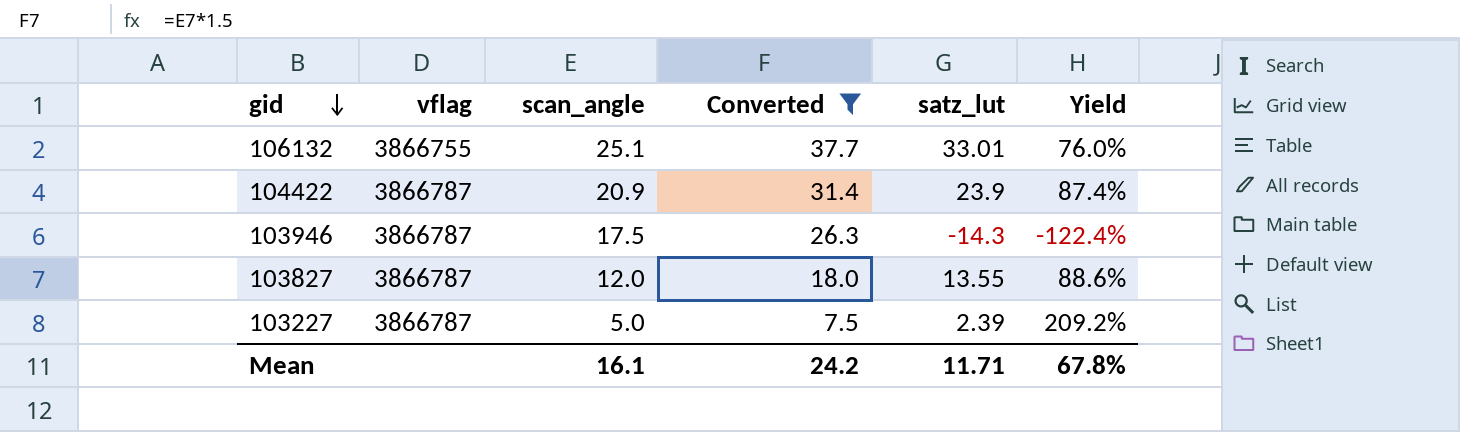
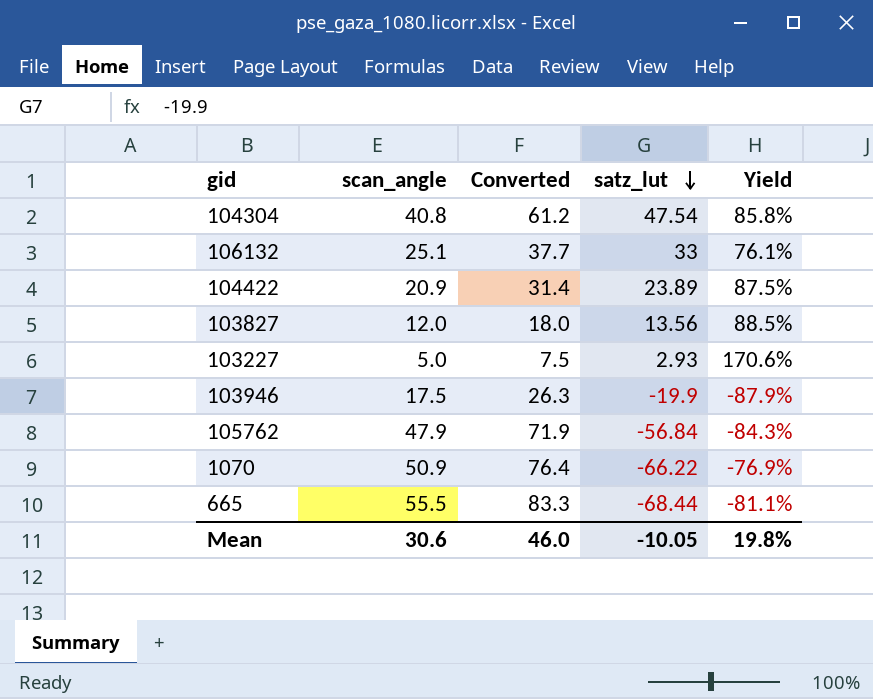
filter: Converted <= 37.7 -> none
row order: gid descending -> satz_lut descending
column vflag | position: 2 -> none
106132 | satz_lut: 33.01 -> 33
106132 | Yield: 76.0% -> 76.1%
104422 | satz_lut: 23.9 -> 23.89
104422 | Yield: 87.4% -> 87.5%
103827 | satz_lut: 13.55 -> 13.56
103827 | Yield: 88.6% -> 88.5%
103227 | satz_lut: 2.39 -> 2.93
103227 | Yield: 209.2% -> 170.6%
103946 | satz_lut: -14.3 -> -19.9
103946 | Yield: -122.4% -> -87.9%
Mean | scan_angle: 16.1 -> 30.6
Mean | Converted: 24.2 -> 46.0
Mean | satz_lut: 11.71 -> -10.05
Mean | Yield: 67.8% -> 19.8%

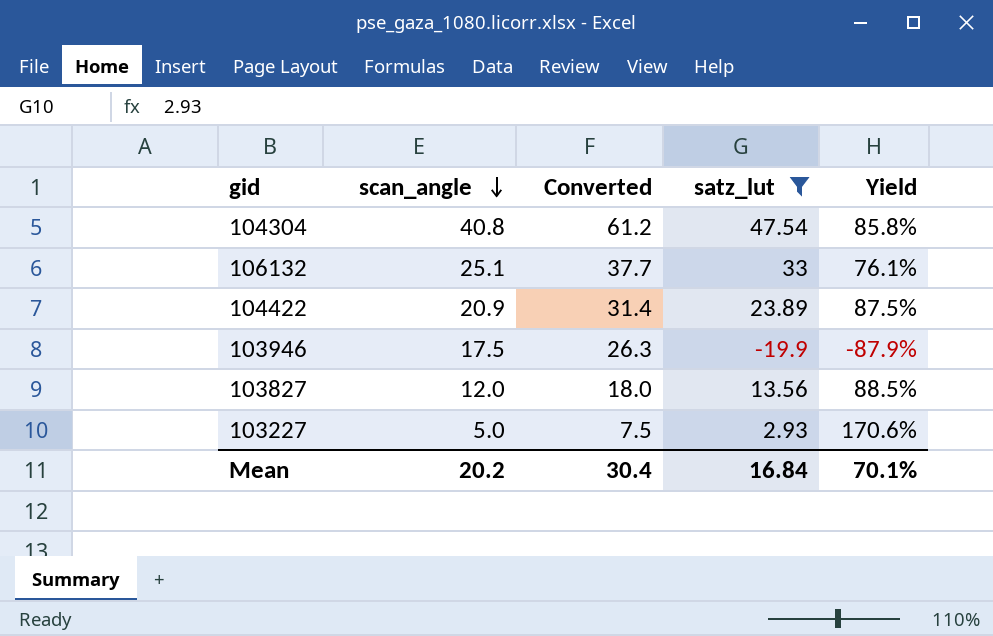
filter: none -> satz_lut >= -19.9
row order: satz_lut descending -> scan_angle descending
Mean | scan_angle: 30.6 -> 20.2
Mean | Converted: 46.0 -> 30.4
Mean | satz_lut: -10.05 -> 16.84
Mean | Yield: 19.8% -> 70.1%

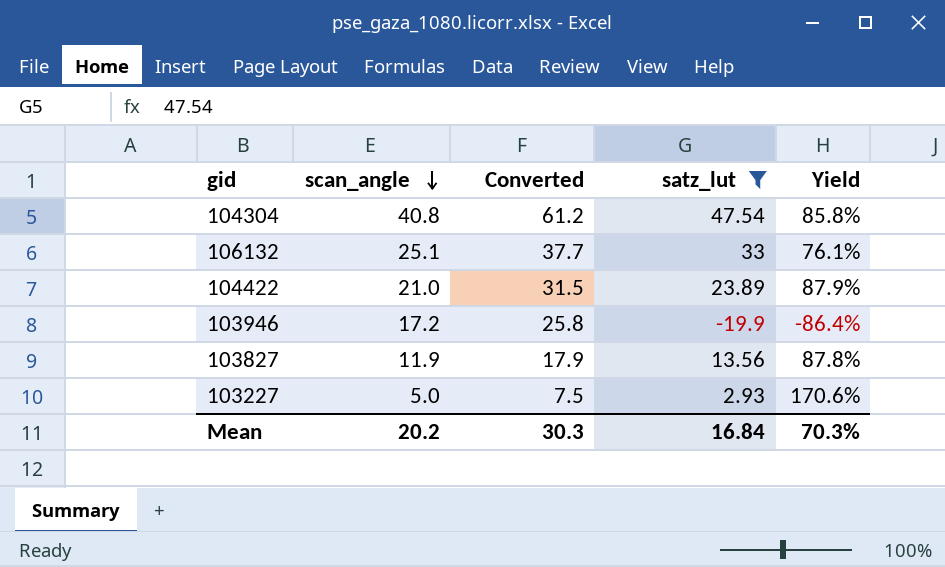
104422 | scan_angle: 20.9 -> 21.0
104422 | Converted: 31.4 -> 31.5
104422 | Yield: 87.5% -> 87.9%
103946 | scan_angle: 17.5 -> 17.2
103946 | Converted: 26.3 -> 25.8
103946 | Yield: -87.9% -> -86.4%
103827 | scan_angle: 12.0 -> 11.9
103827 | Converted: 18.0 -> 17.9
103827 | Yield: 88.5% -> 87.8%
Mean | Converted: 30.4 -> 30.3
Mean | Yield: 70.1% -> 70.3%

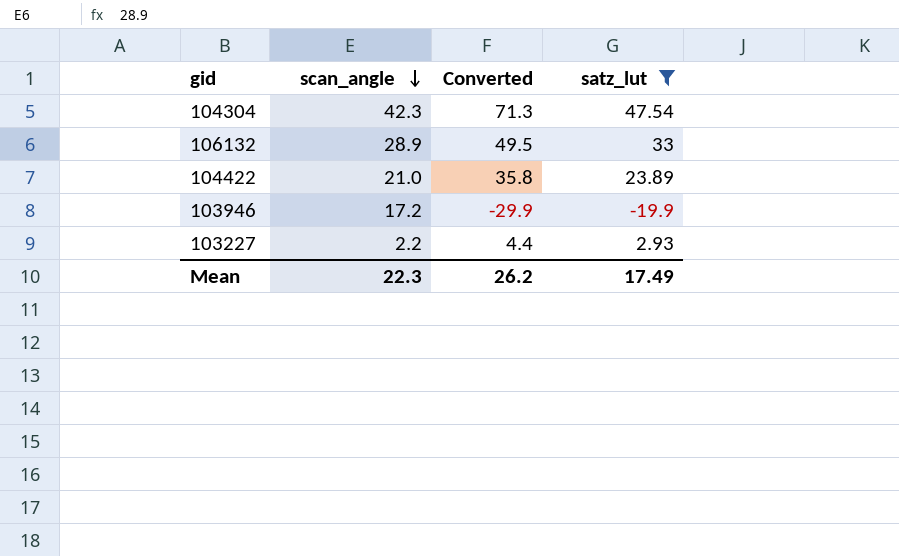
column Yield | formula: [scan_angle] / [satz_lut] -> none
column Converted | formula: [scan_angle] * 1.5 -> [satz_lut] * 1.5
row 103827: 11.9 | 17.9 | 13.56 | 87.8% -> none
104304 | scan_angle: 40.8 -> 42.3
106132 | scan_angle: 25.1 -> 28.9
103227 | scan_angle: 5.0 -> 2.2
Mean | scan_angle: 20.2 -> 22.3
Mean | Converted: 30.3 -> 26.2
Mean | satz_lut: 16.84 -> 17.49

